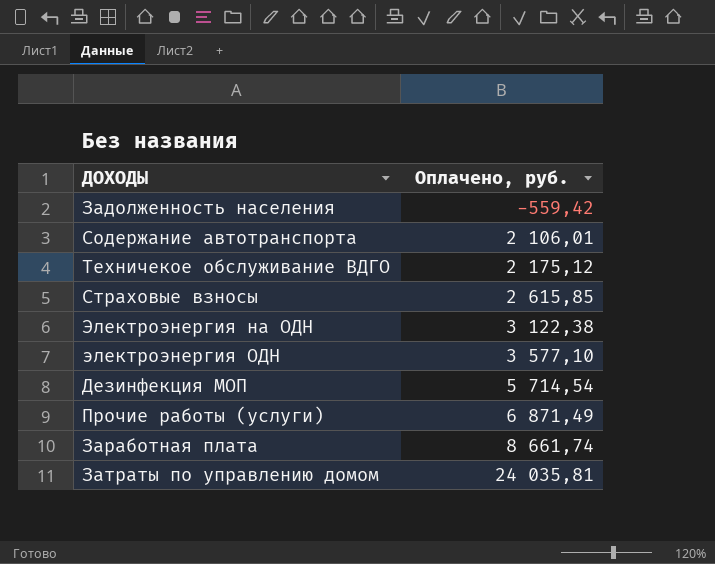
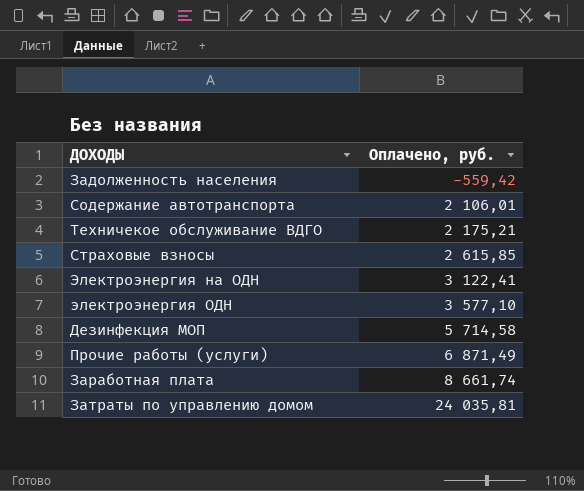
Техничекое обслуживание ВДГО | Оплачено, руб.: 2 175,12 -> 2 175,21
Электроэнергия на ОДН | Оплачено, руб.: 3 122,38 -> 3 122,41
Дезинфекция МОП | Оплачено, руб.: 5 714,54 -> 5 714,58

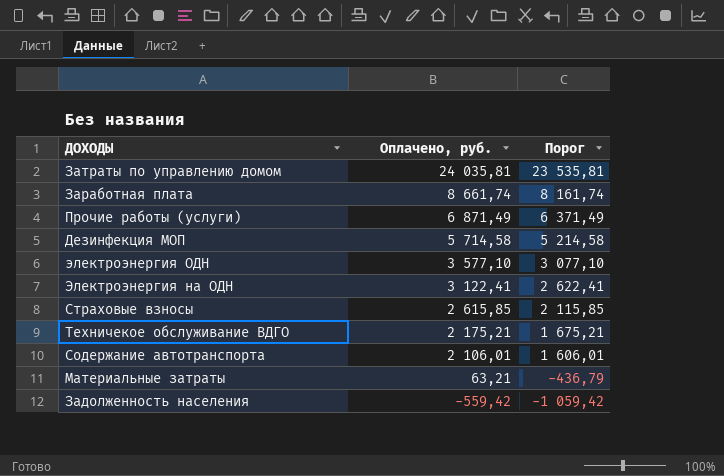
row order: Оплачено, руб. ascending -> Оплачено, руб. descending
column Порог | formula: none -> [Оплачено, руб.] - 500
row Материальные затраты: none -> 63,21 | -436,79

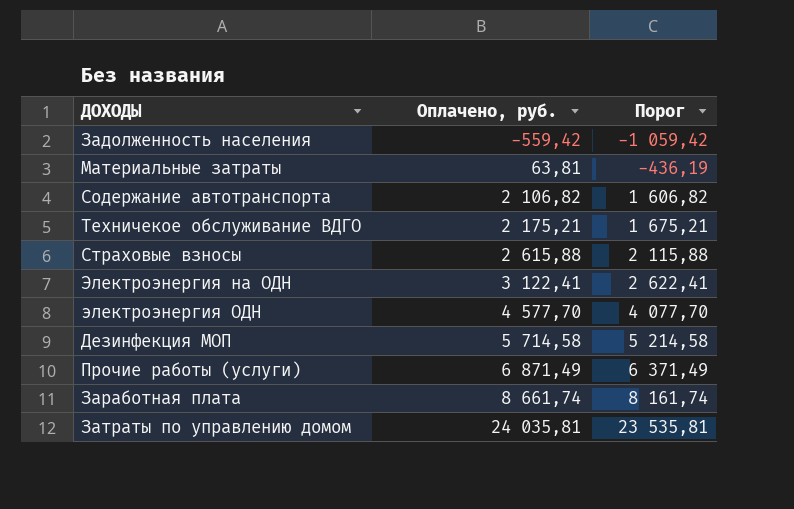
row order: Оплачено, руб. descending -> Оплачено, руб. ascending
Материальные затраты | Оплачено, руб.: 63,21 -> 63,81
Материальные затраты | Порог: -436,79 -> -436,19
Содержание автотранспорта | Оплачено, руб.: 2 106,01 -> 2 106,82
Содержание автотранспорта | Порог: 1 606,01 -> 1 606,82
Страховые взносы | Оплачено, руб.: 2 615,85 -> 2 615,88
Страховые взносы | Порог: 2 115,85 -> 2 115,88
электроэнергия ОДН | Оплачено, руб.: 3 577,10 -> 4 577,70
электроэнергия ОДН | Порог: 3 077,10 -> 4 077,70

